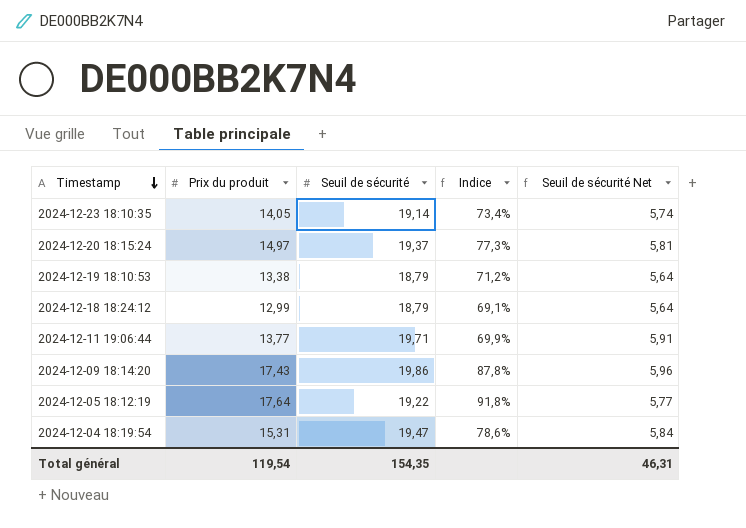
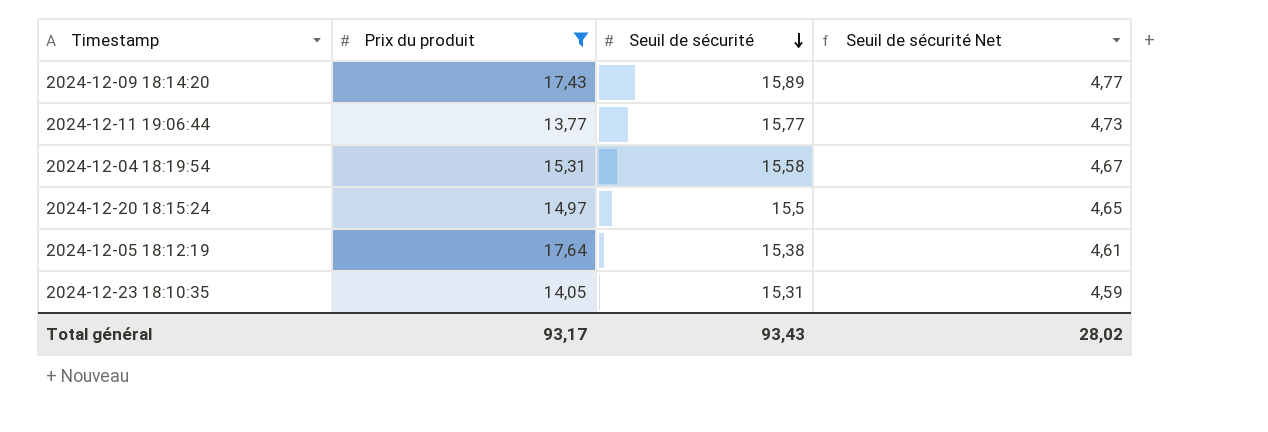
filter: none -> Prix du produit >= 13,77
row order: Timestamp descending -> Seuil de sécurité descending
column Indice | formula: [Prix du produit] / [Seuil de sécurité] -> none
2024-12-09 18:14:20 | Seuil de sécurité: 19,86 -> 15,89
2024-12-09 18:14:20 | Seuil de sécurité Net: 5,96 -> 4,77
2024-12-11 19:06:44 | Seuil de sécurité: 19,71 -> 15,77
2024-12-11 19:06:44 | Seuil de sécurité Net: 5,91 -> 4,73
2024-12-04 18:19:54 | Seuil de sécurité: 19,47 -> 15,58
2024-12-04 18:19:54 | Seuil de sécurité Net: 5,84 -> 4,67
2024-12-20 18:15:24 | Seuil de sécurité: 19,37 -> 15,5
2024-12-20 18:15:24 | Seuil de sécurité Net: 5,81 -> 4,65
2024-12-05 18:12:19 | Seuil de sécurité: 19,22 -> 15,38
2024-12-05 18:12:19 | Seuil de sécurité Net: 5,77 -> 4,61
2024-12-23 18:10:35 | Seuil de sécurité: 19,14 -> 15,31
2024-12-23 18:10:35 | Seuil de sécurité Net: 5,74 -> 4,59
Total général | Prix du produit: 119,54 -> 93,17
Total général | Seuil de sécurité: 154,35 -> 93,43
Total général | Seuil de sécurité Net: 46,31 -> 28,02

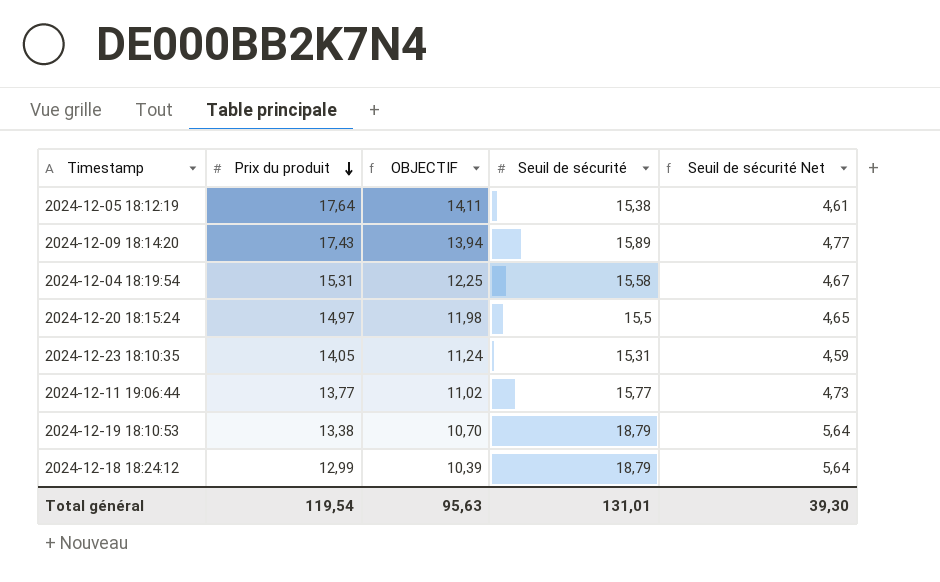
filter: Prix du produit >= 13,77 -> none
row order: Seuil de sécurité descending -> Prix du produit descending
column OBJECTIF | formula: none -> [Prix du produit] * 0,8
Total général | Prix du produit: 93,17 -> 119,54
Total général | Seuil de sécurité: 93,43 -> 131,01
Total général | Seuil de sécurité Net: 28,02 -> 39,30

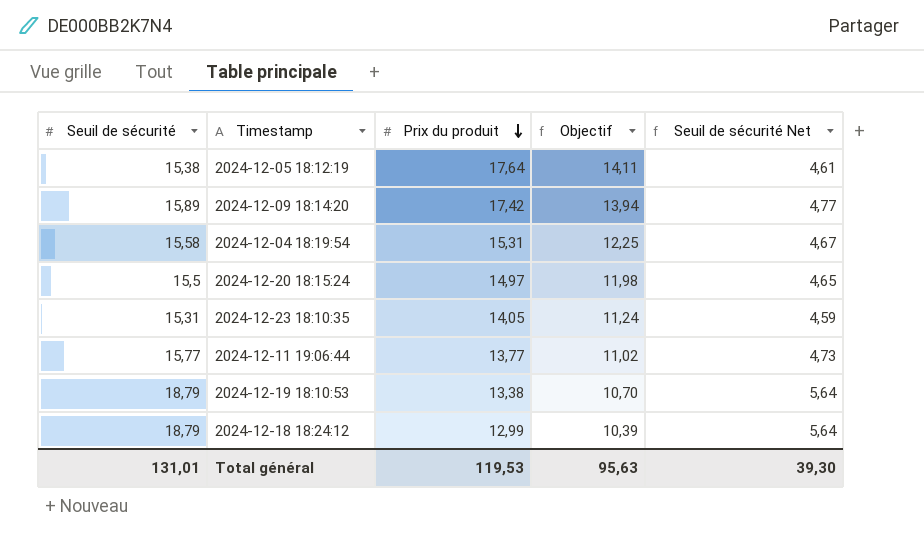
column Seuil de sécurité | position: 4 -> 1
column name: OBJECTIF -> Objectif
2024-12-09 18:14:20 | Prix du produit: 17,43 -> 17,42
Total général | Prix du produit: 119,54 -> 119,53

